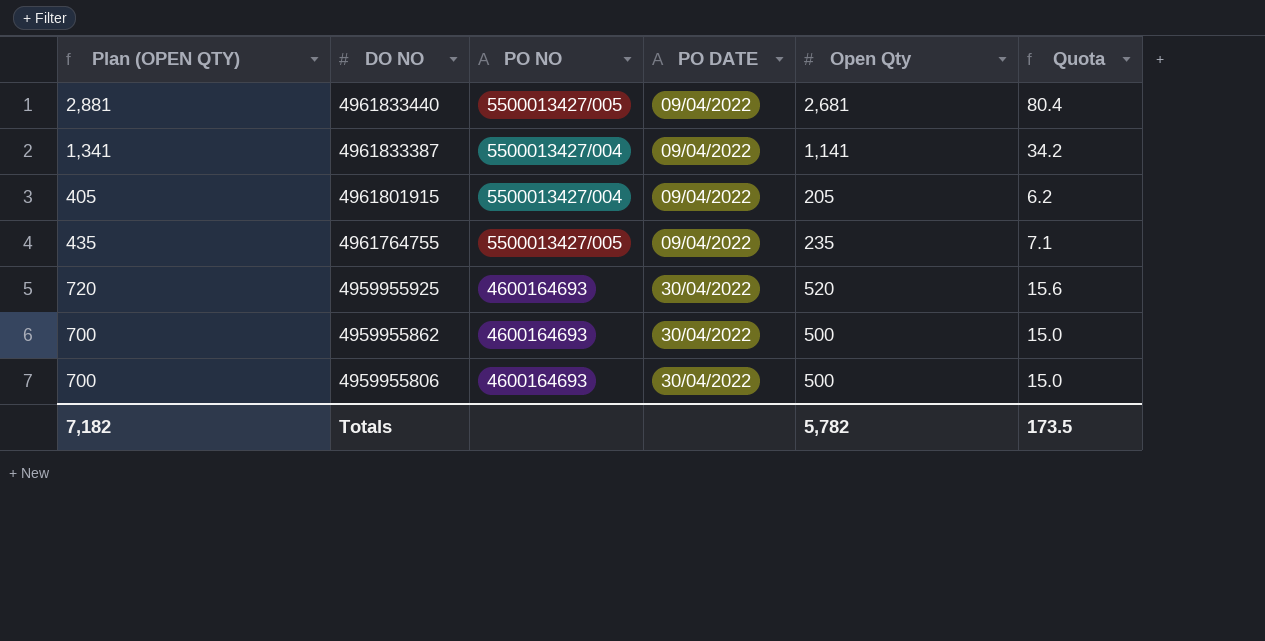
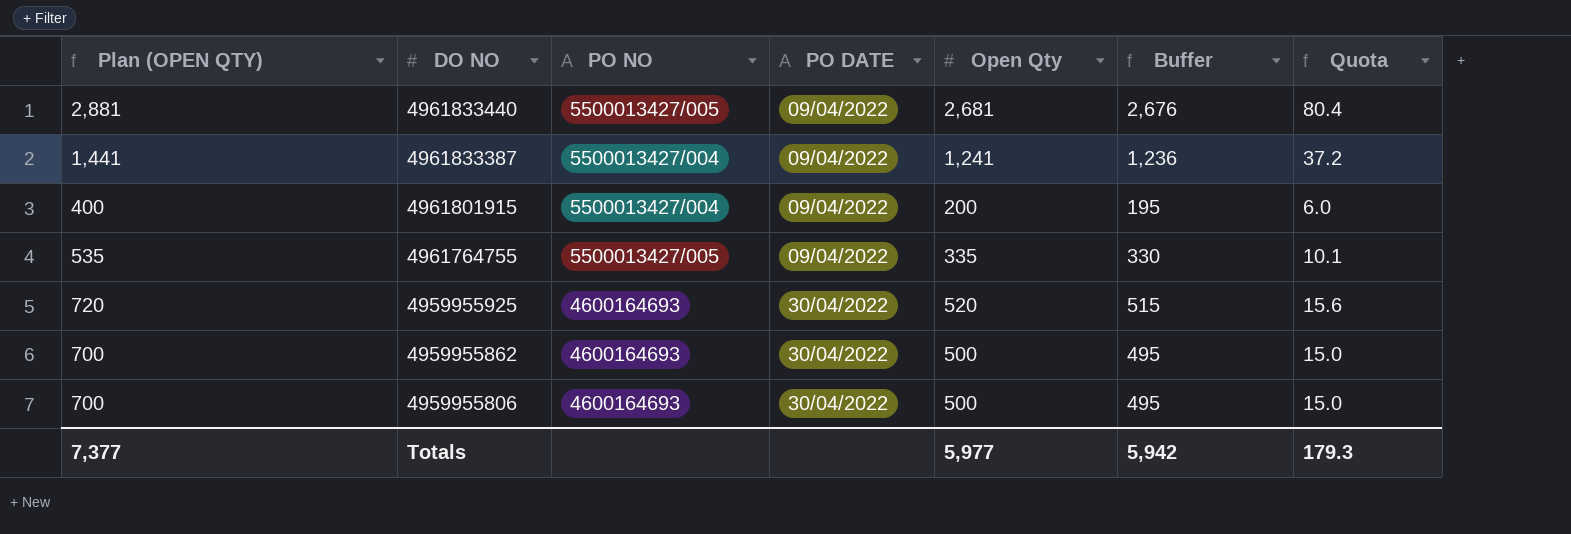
column Buffer | formula: none -> [Open Qty] - 5
4961833387 | Plan (OPEN QTY): 1,341 -> 1,441
4961833387 | Open Qty: 1,141 -> 1,241
4961833387 | Quota: 34.2 -> 37.2
4961801915 | Plan (OPEN QTY): 405 -> 400
4961801915 | Open Qty: 205 -> 200
4961801915 | Quota: 6.2 -> 6.0
4961764755 | Plan (OPEN QTY): 435 -> 535
4961764755 | Open Qty: 235 -> 335
4961764755 | Quota: 7.1 -> 10.1
Totals | Plan (OPEN QTY): 7,182 -> 7,377
Totals | Open Qty: 5,782 -> 5,977
Totals | Quota: 173.5 -> 179.3

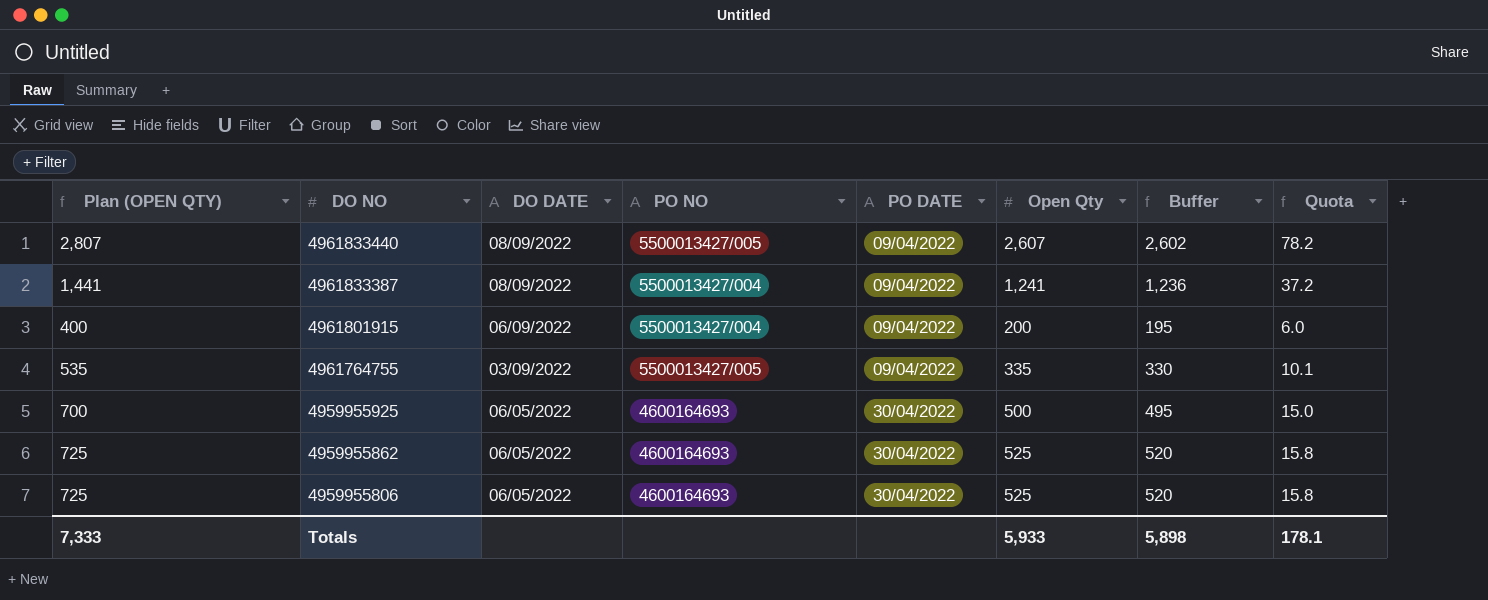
column DO DATE | position: none -> 3
4961833440 | Plan (OPEN QTY): 2,881 -> 2,807
4961833440 | Open Qty: 2,681 -> 2,607
4961833440 | Buffer: 2,676 -> 2,602
4961833440 | Quota: 80.4 -> 78.2
4959955925 | Plan (OPEN QTY): 720 -> 700
4959955925 | Open Qty: 520 -> 500
4959955925 | Buffer: 515 -> 495
4959955925 | Quota: 15.6 -> 15.0
4959955862 | Plan (OPEN QTY): 700 -> 725
4959955862 | Open Qty: 500 -> 525
4959955862 | Buffer: 495 -> 520
4959955862 | Quota: 15.0 -> 15.8
4959955806 | Plan (OPEN QTY): 700 -> 725
4959955806 | Open Qty: 500 -> 525
4959955806 | Buffer: 495 -> 520
4959955806 | Quota: 15.0 -> 15.8
Totals | Plan (OPEN QTY): 7,377 -> 7,333
Totals | Open Qty: 5,977 -> 5,933
Totals | Buffer: 5,942 -> 5,898
Totals | Quota: 179.3 -> 178.1

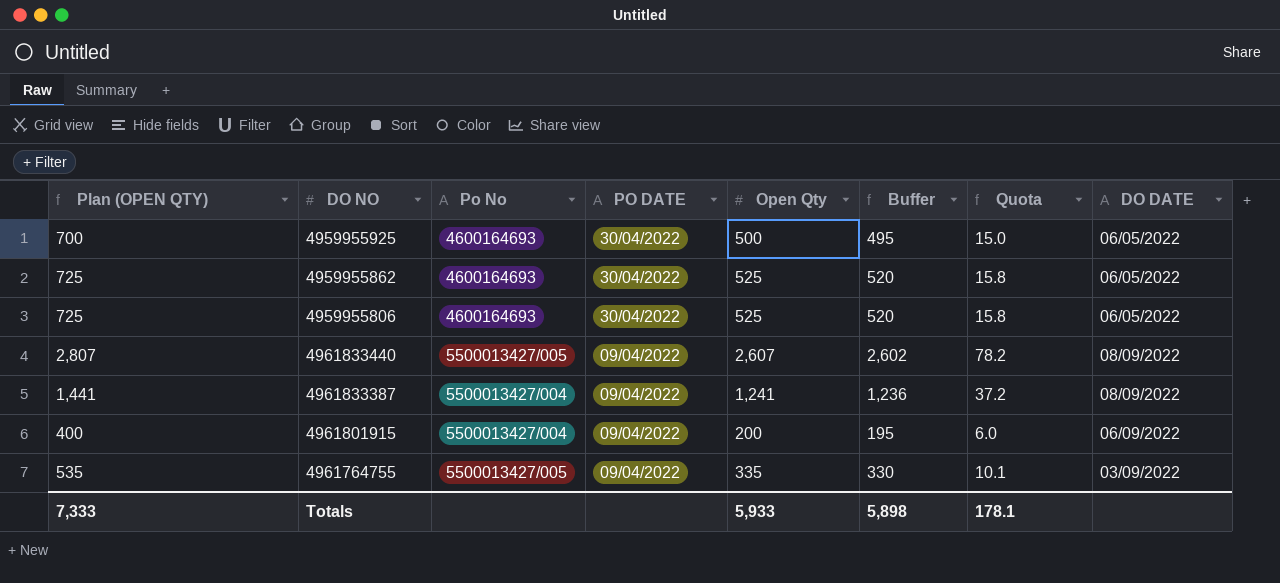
row order: DO NO descending -> PO DATE descending
column name: PO NO -> Po No
column DO DATE | position: 3 -> 8

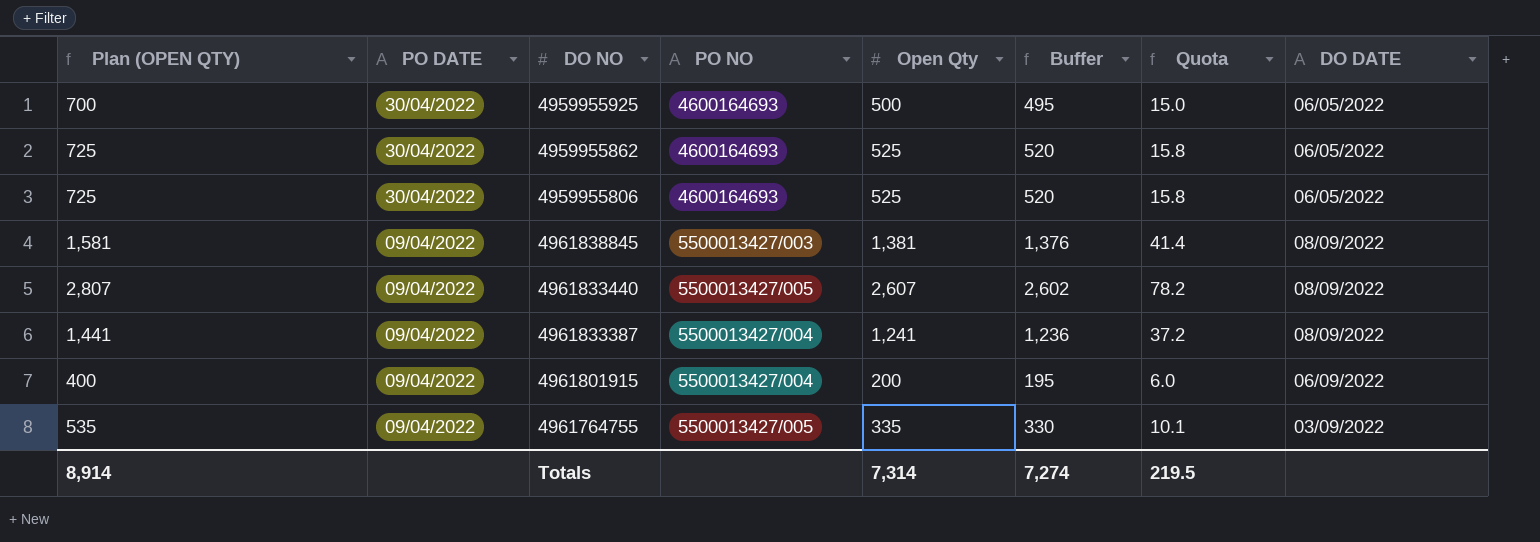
column PO DATE | position: 4 -> 2
column name: Po No -> PO NO
row 4961838845: none -> 1,581 | 09/04/2022 | 5500013427/003 | 1,381 | 1,376 | 41.4 | 08/09/2022
Totals | Plan (OPEN QTY): 7,333 -> 8,914
Totals | Open Qty: 5,933 -> 7,314
Totals | Buffer: 5,898 -> 7,274
Totals | Quota: 178.1 -> 219.5

